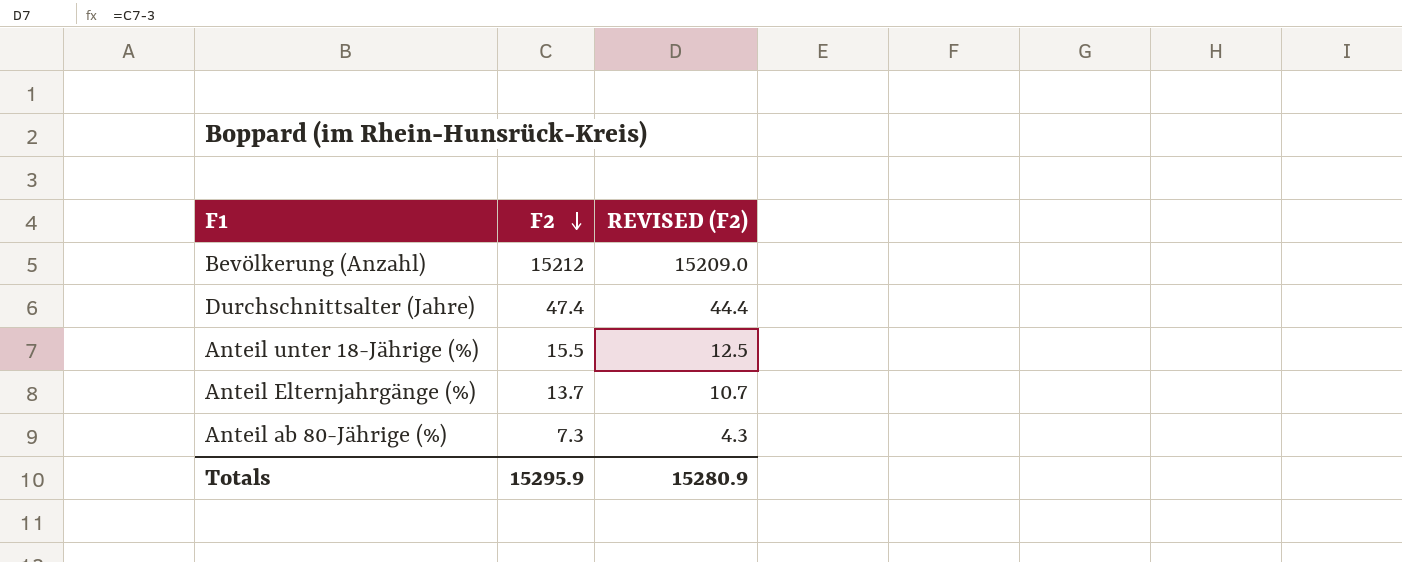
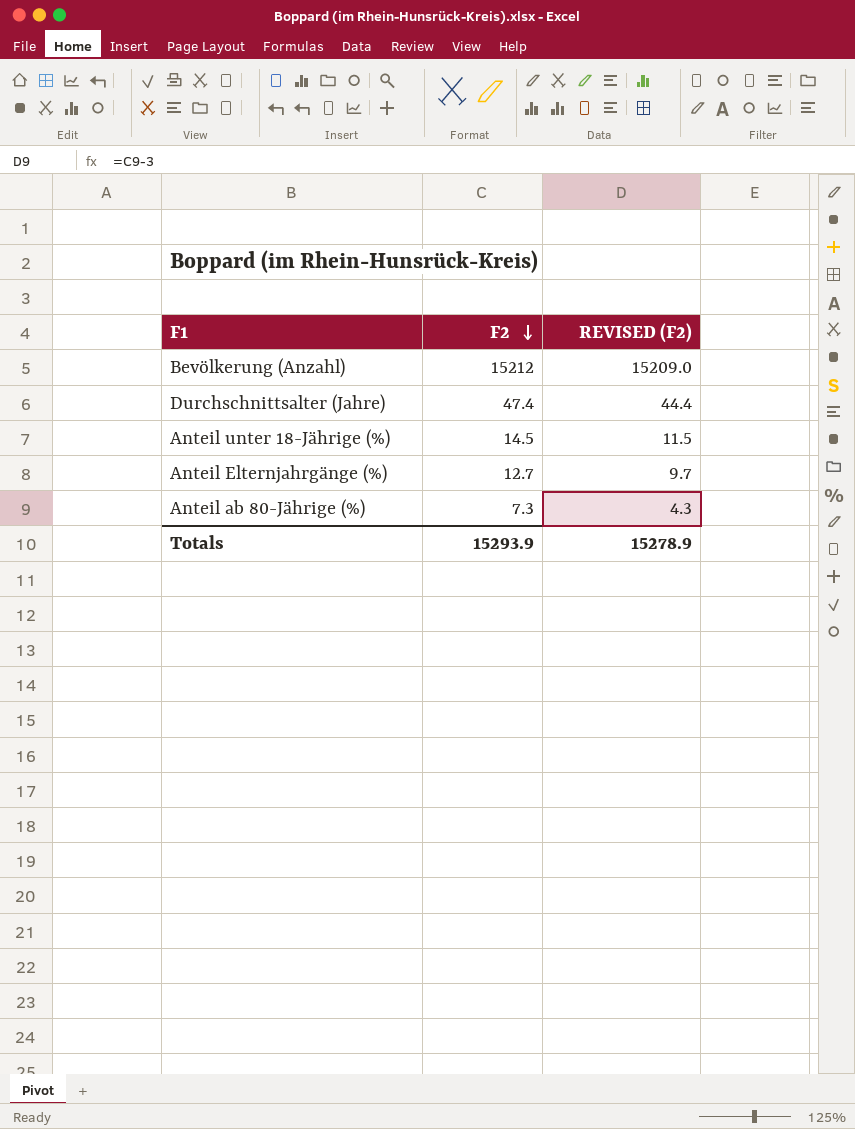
Anteil unter 18-Jährige (%) | F2: 15.5 -> 14.5
Anteil unter 18-Jährige (%) | REVISED (F2): 12.5 -> 11.5
Anteil Elternjahrgänge (%) | F2: 13.7 -> 12.7
Anteil Elternjahrgänge (%) | REVISED (F2): 10.7 -> 9.7
Totals | F2: 15295.9 -> 15293.9
Totals | REVISED (F2): 15280.9 -> 15278.9

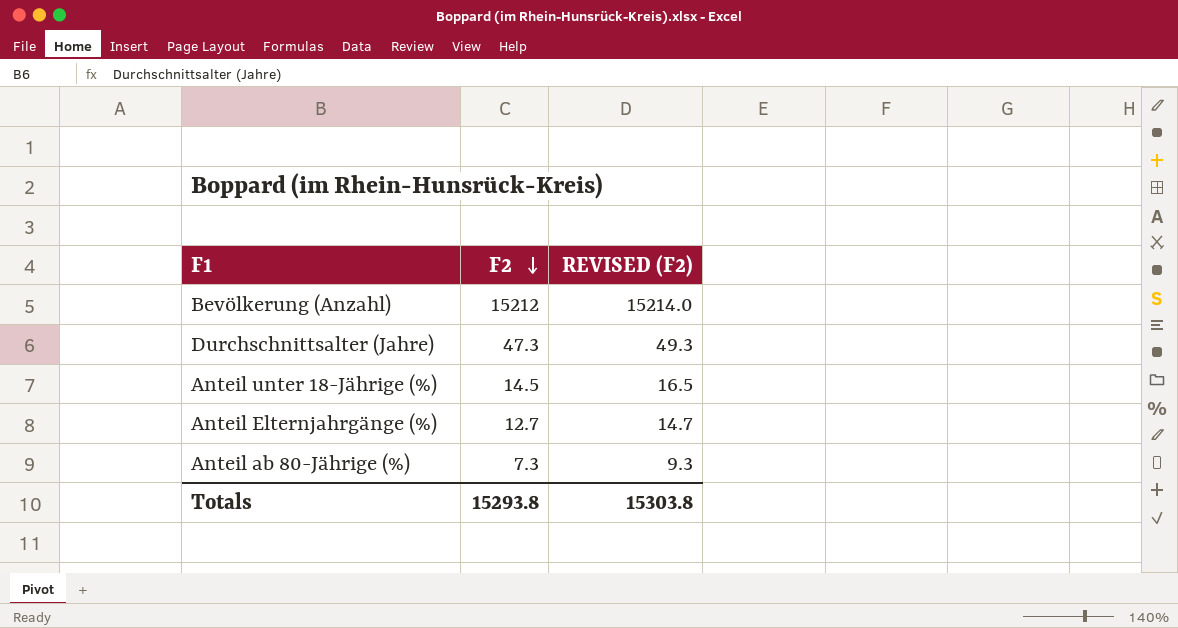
column REVISED (F2) | formula: [F2] - 3 -> [F2] + 2
Durchschnittsalter (Jahre) | F2: 47.4 -> 47.3
Totals | F2: 15293.9 -> 15293.8
Totals | REVISED (F2): 15278.9 -> 15303.8

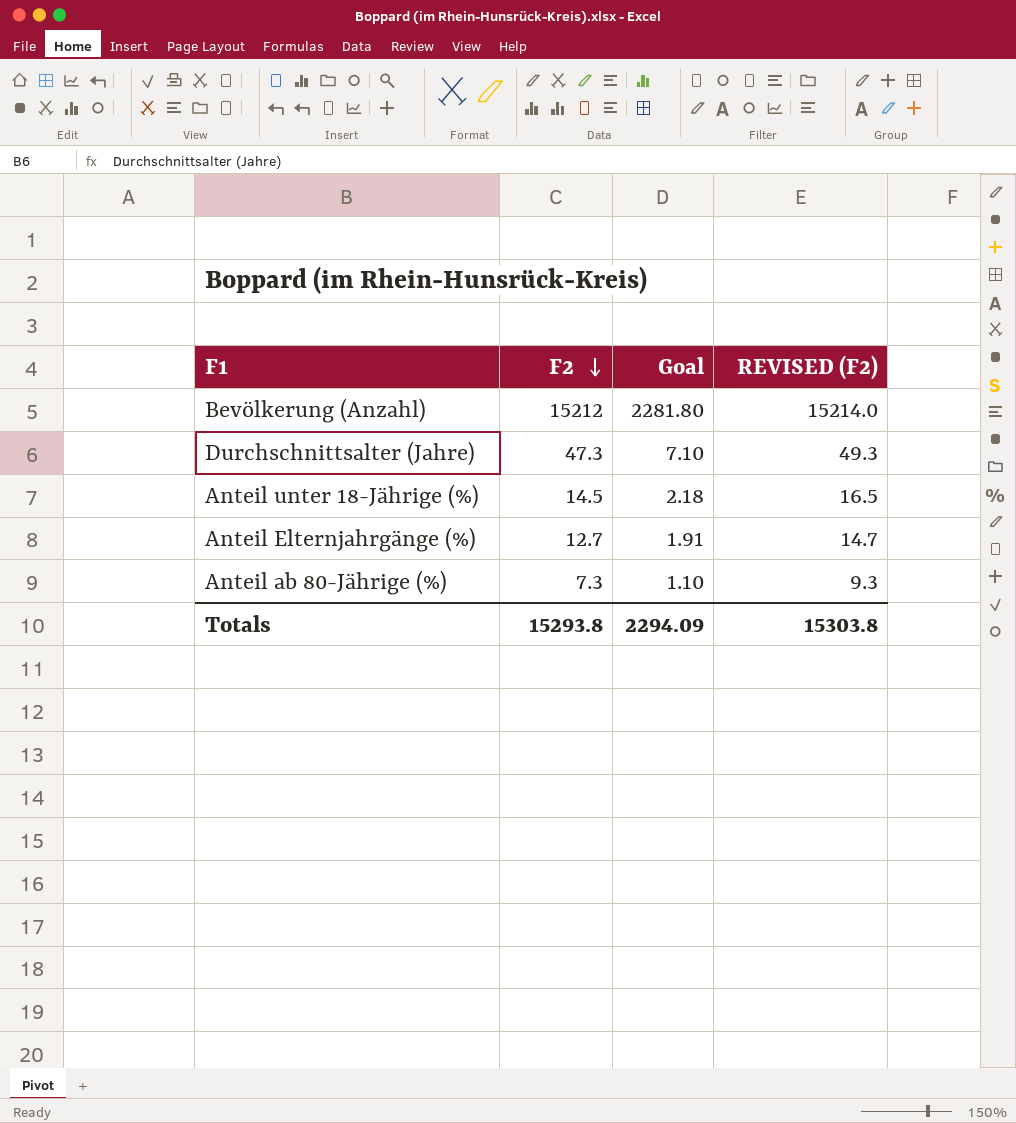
column Goal | formula: none -> [F2] * 0.15

